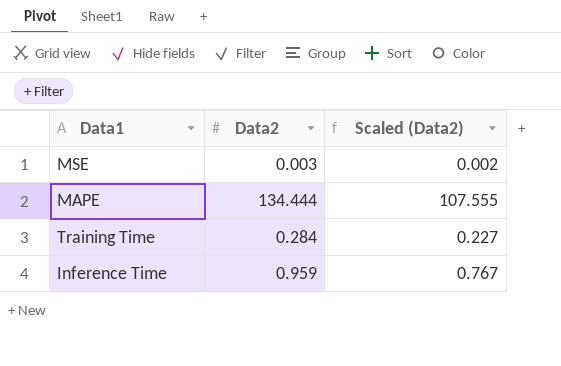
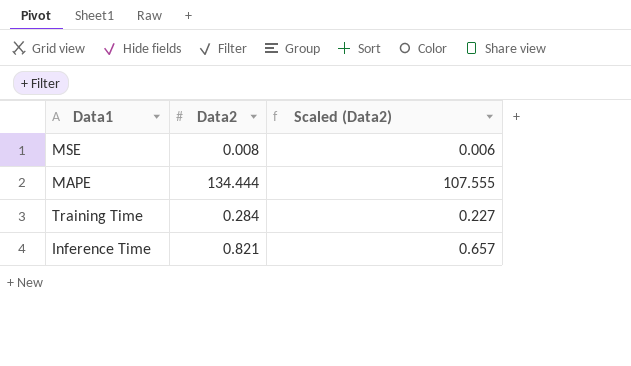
MSE | Data2: 0.003 -> 0.008
MSE | Scaled (Data2): 0.002 -> 0.006
Inference Time | Data2: 0.959 -> 0.821
Inference Time | Scaled (Data2): 0.767 -> 0.657

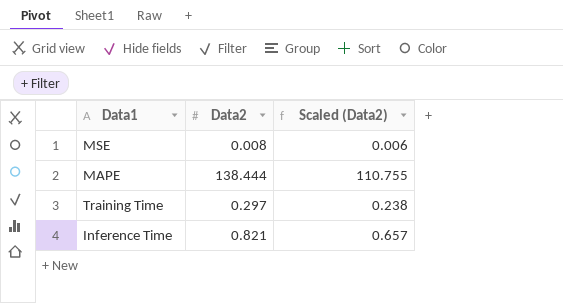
MAPE | Data2: 134.444 -> 138.444
MAPE | Scaled (Data2): 107.555 -> 110.755
Training Time | Data2: 0.284 -> 0.297
Training Time | Scaled (Data2): 0.227 -> 0.238

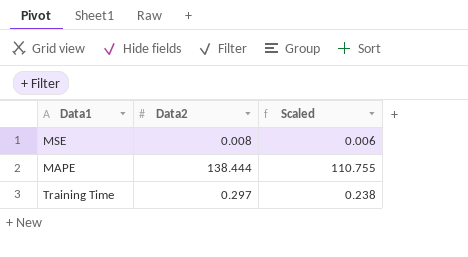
column name: Scaled (Data2) -> Scaled
row Inference Time: 0.821 | 0.657 -> none

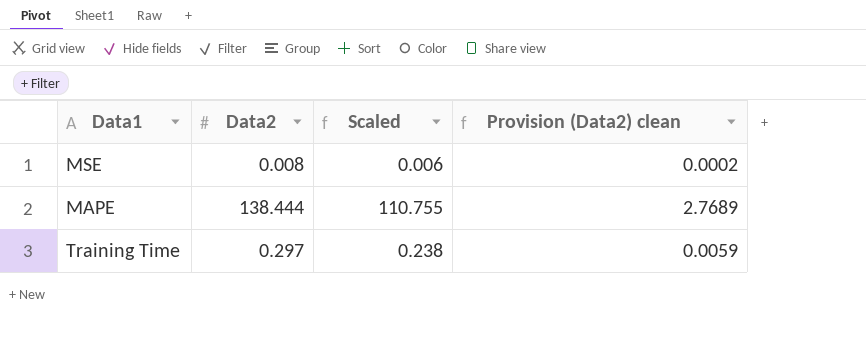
column Provision (Data2) clean | formula: none -> [Data2] * 0.02

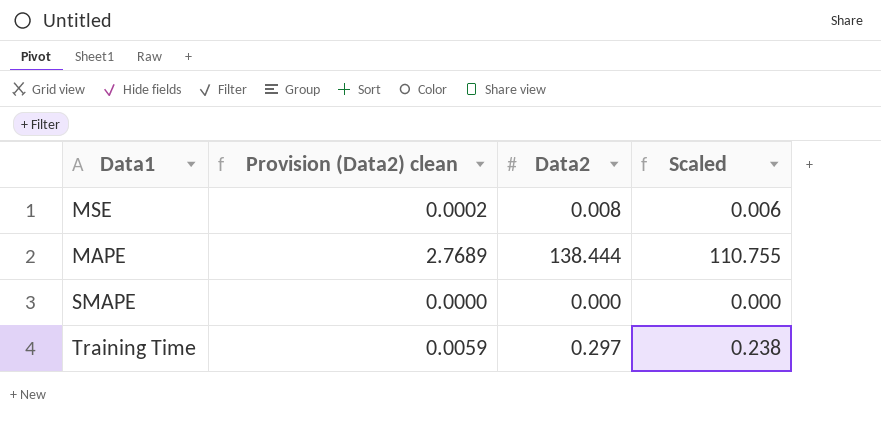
column Provision (Data2) clean | position: 4 -> 2
row SMAPE: none -> 0.0000 | 0.000 | 0.000

